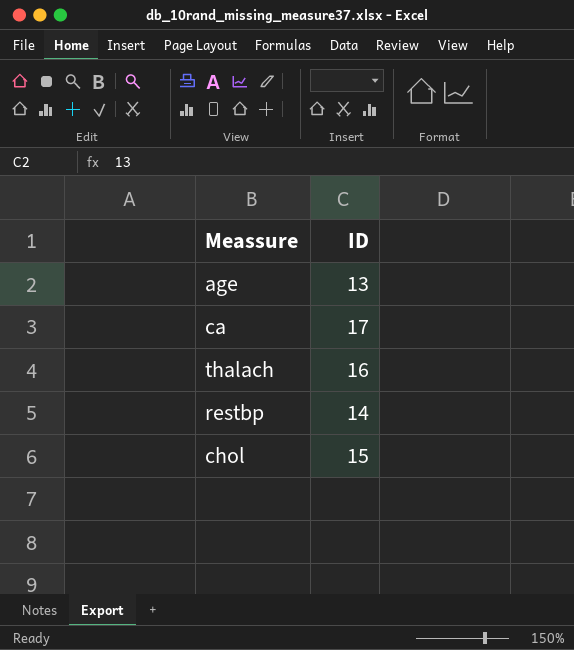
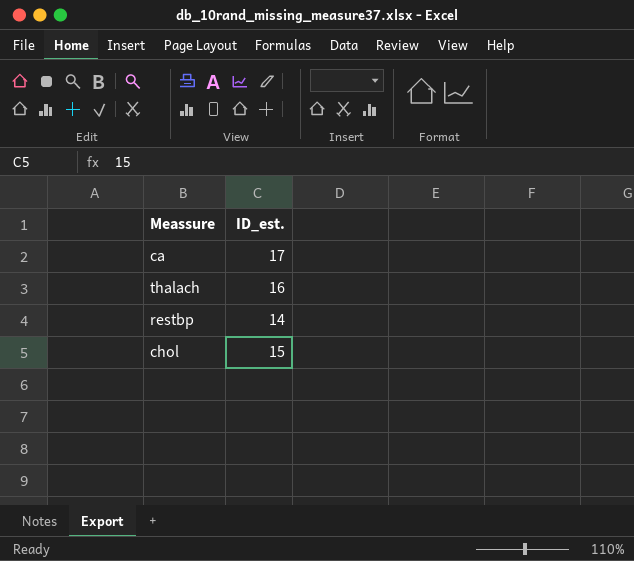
column name: ID -> ID_est.
row age: 13 -> none

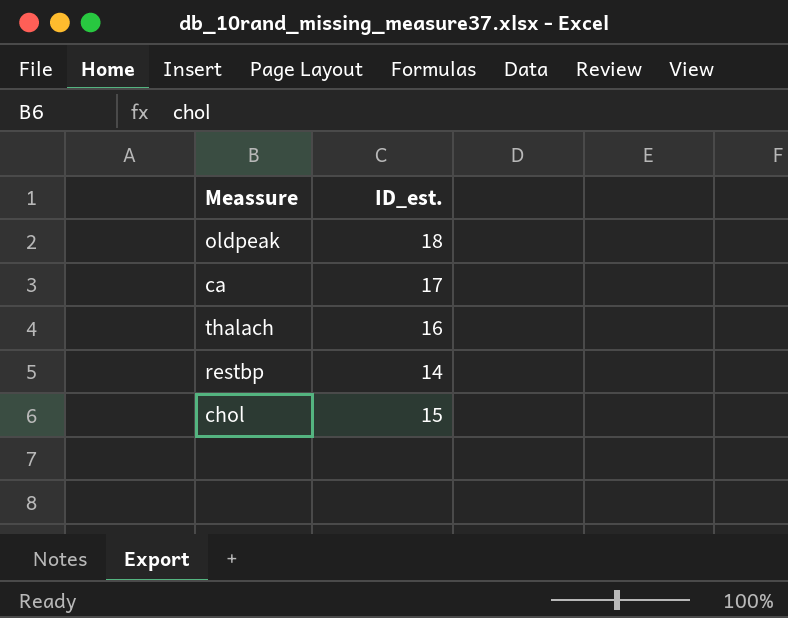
row oldpeak: none -> 18

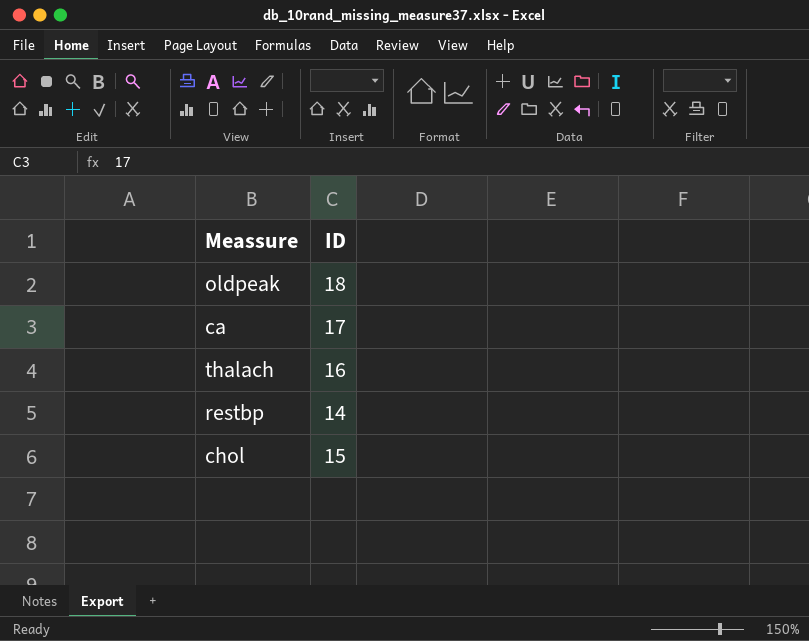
column name: ID_est. -> ID

